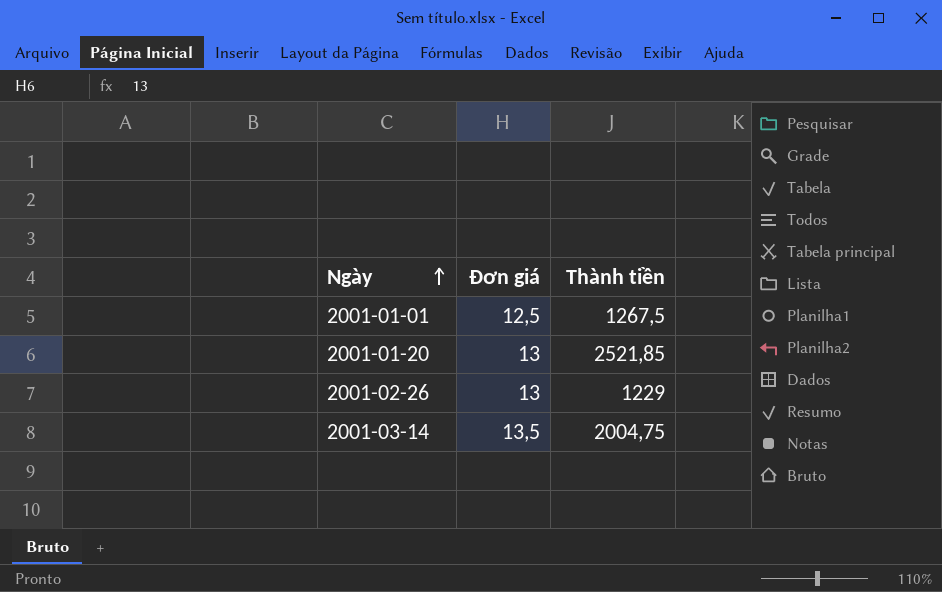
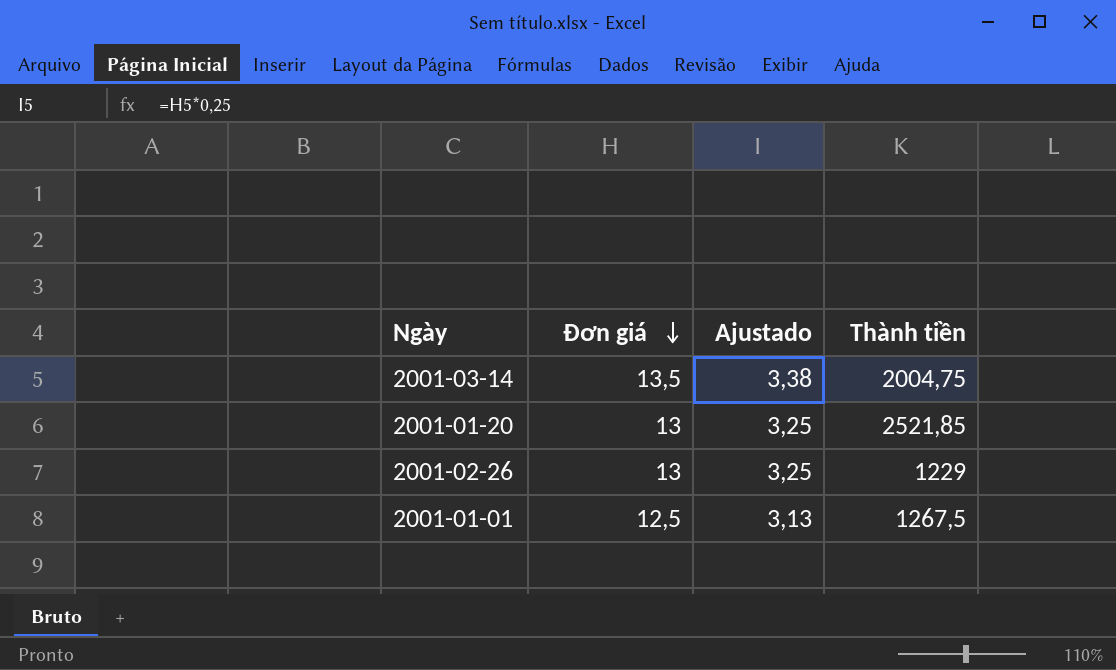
row order: Ngày ascending -> Đơn giá descending
column Ajustado | formula: none -> [Đơn giá] * 0,25

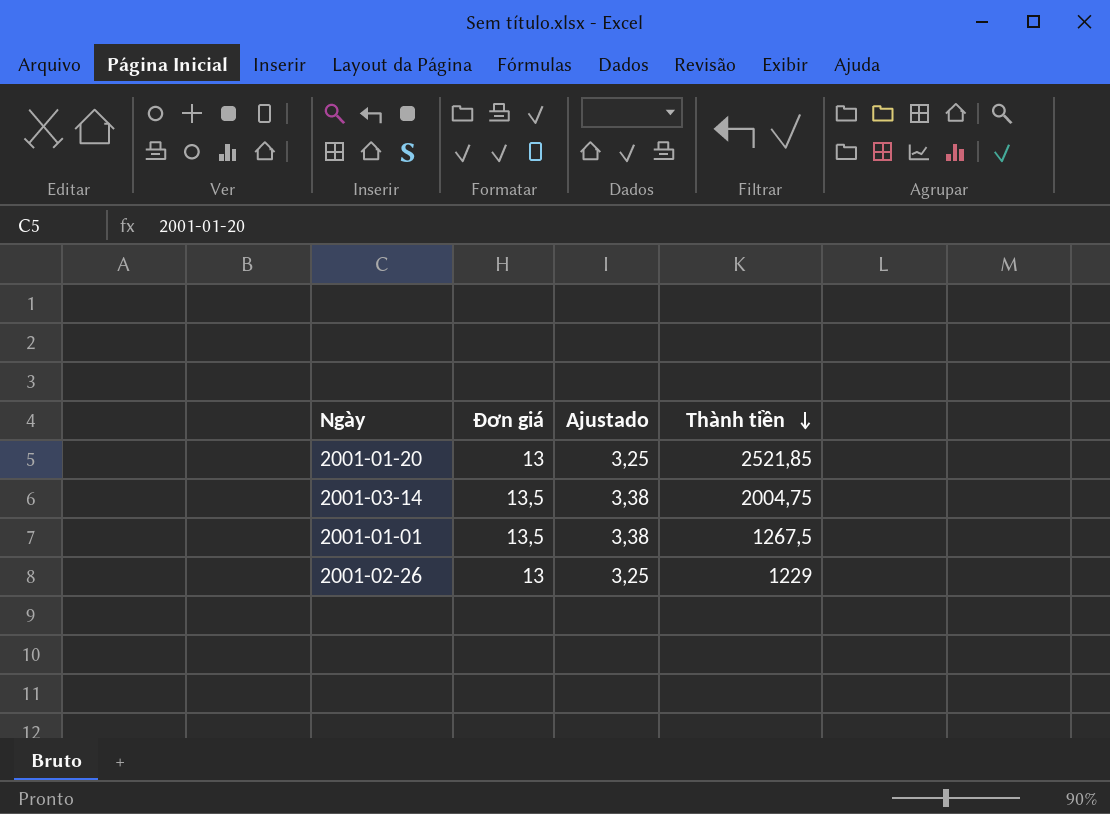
row order: Đơn giá descending -> Thành tiền descending
2001-01-01 | Đơn giá: 12,5 -> 13,5
2001-01-01 | Ajustado: 3,13 -> 3,38

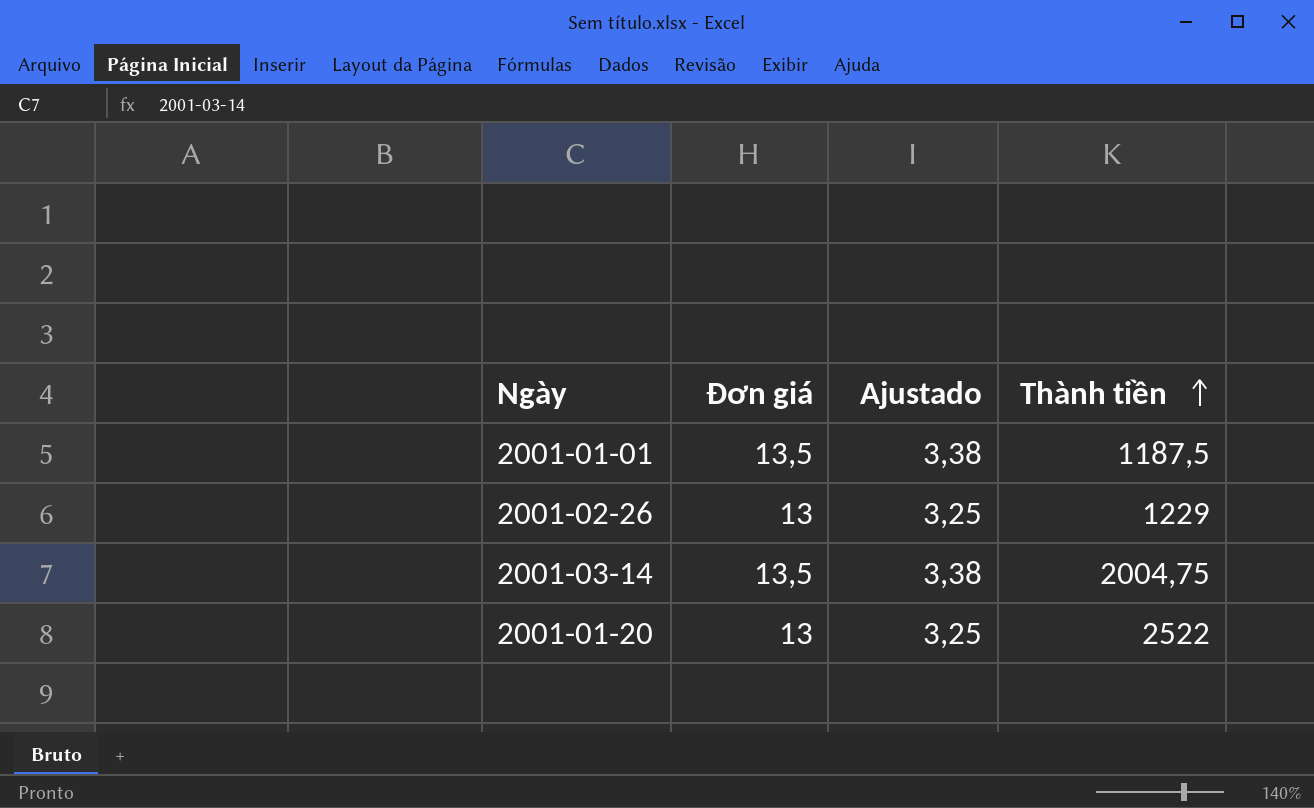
row order: Thành tiền descending -> Thành tiền ascending
2001-01-01 | Thành tiền: 1267,5 -> 1187,5
2001-01-20 | Thành tiền: 2521,85 -> 2522

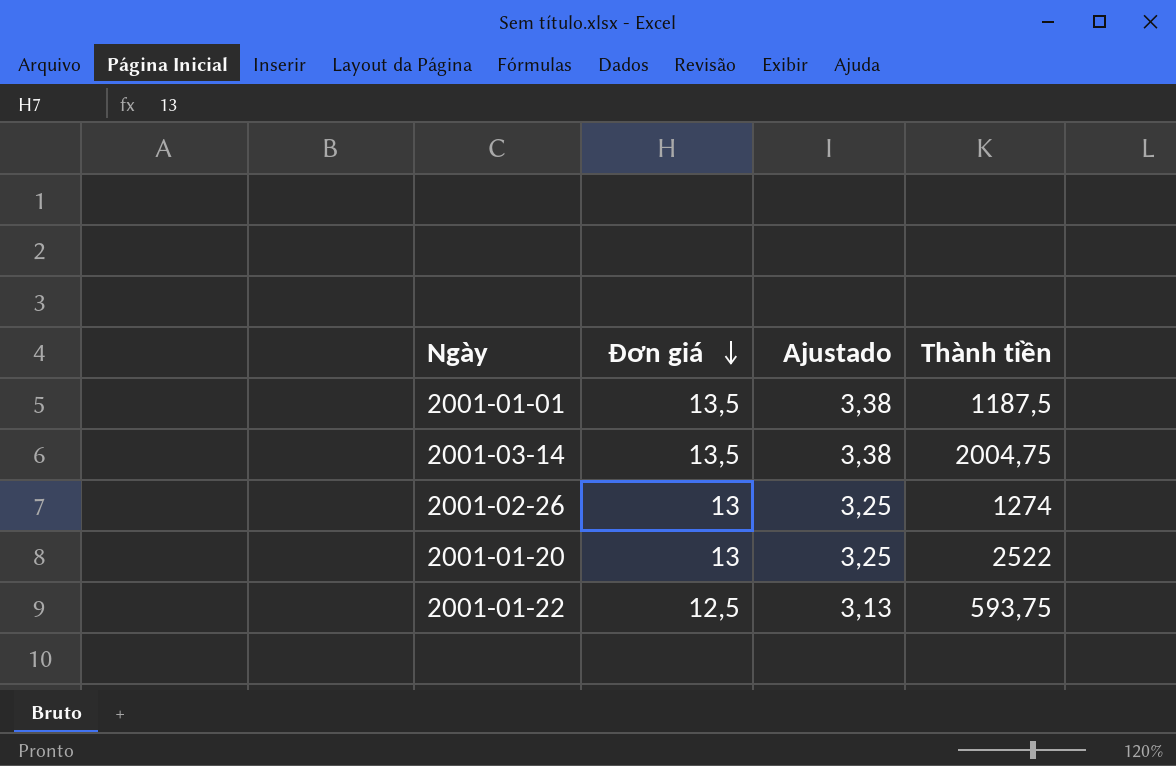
row order: Thành tiền ascending -> Đơn giá descending
2001-02-26 | Thành tiền: 1229 -> 1274
row 2001-01-22: none -> 12,5 | 3,13 | 593,75

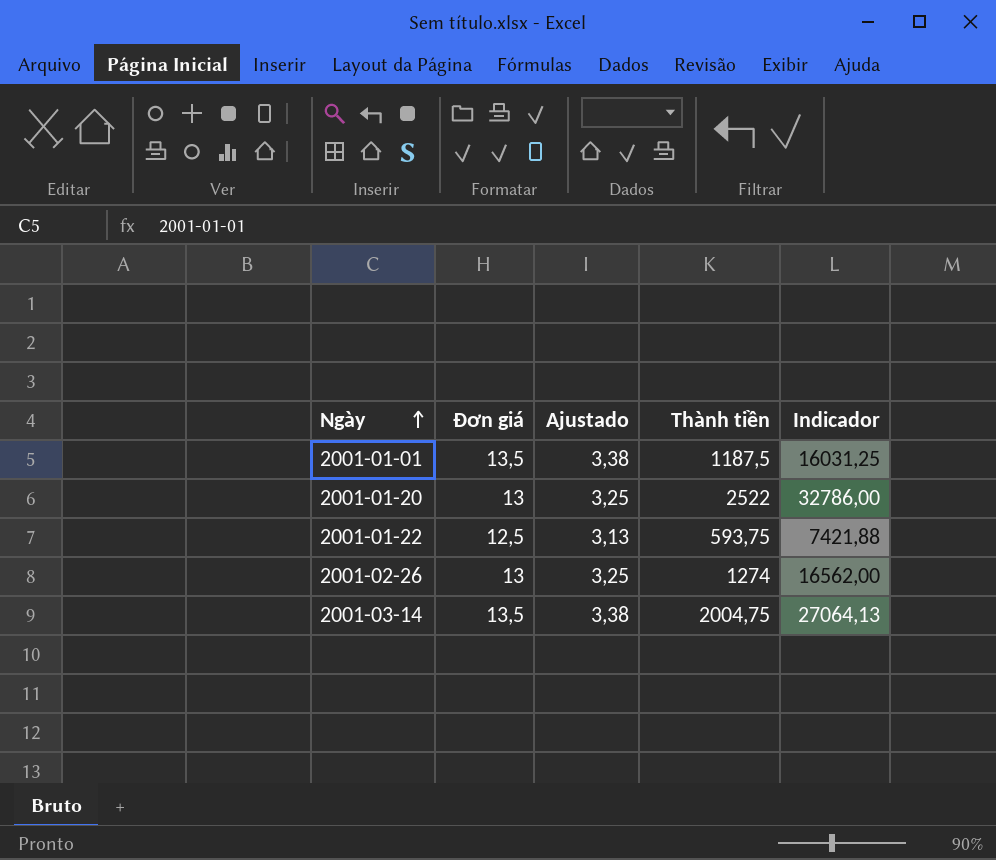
row order: Đơn giá descending -> Ngày ascending
column Indicador | formula: none -> [Đơn giá] * [Thành tiền]

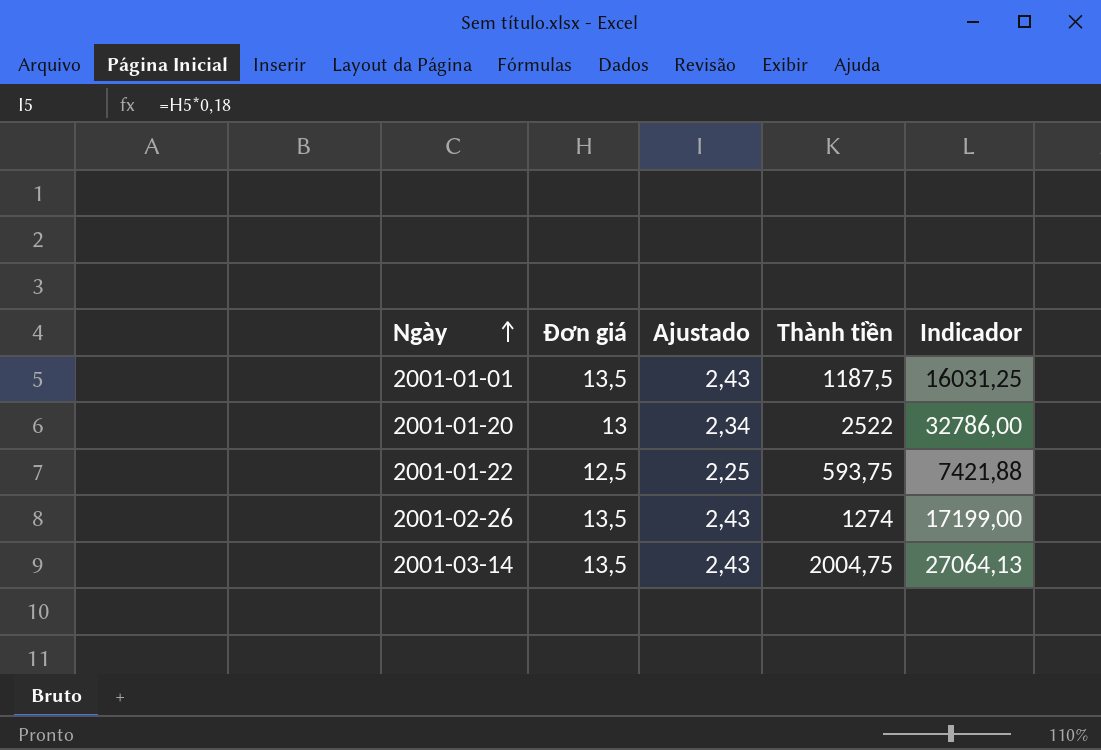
column Ajustado | formula: [Đơn giá] * 0,25 -> [Đơn giá] * 0,18
2001-02-26 | Đơn giá: 13 -> 13,5
2001-02-26 | Indicador: 16562,00 -> 17199,00

